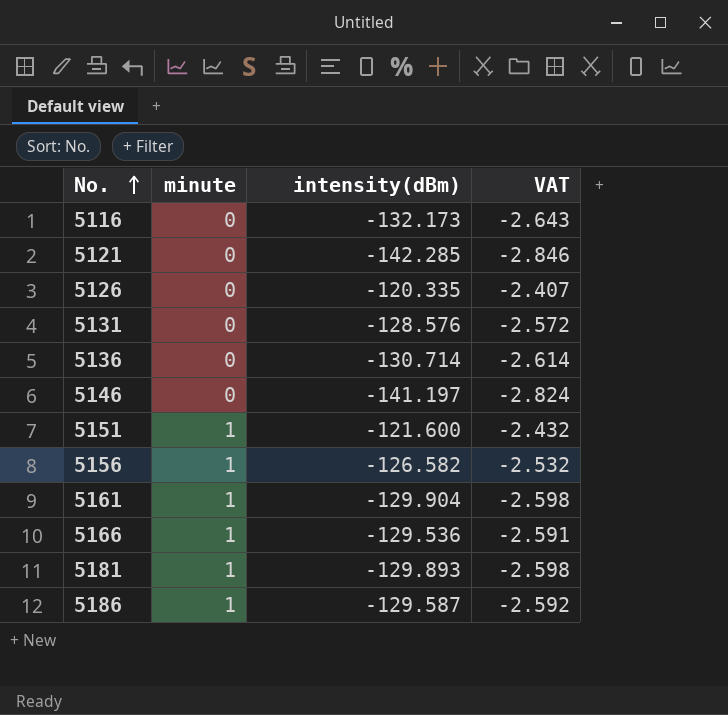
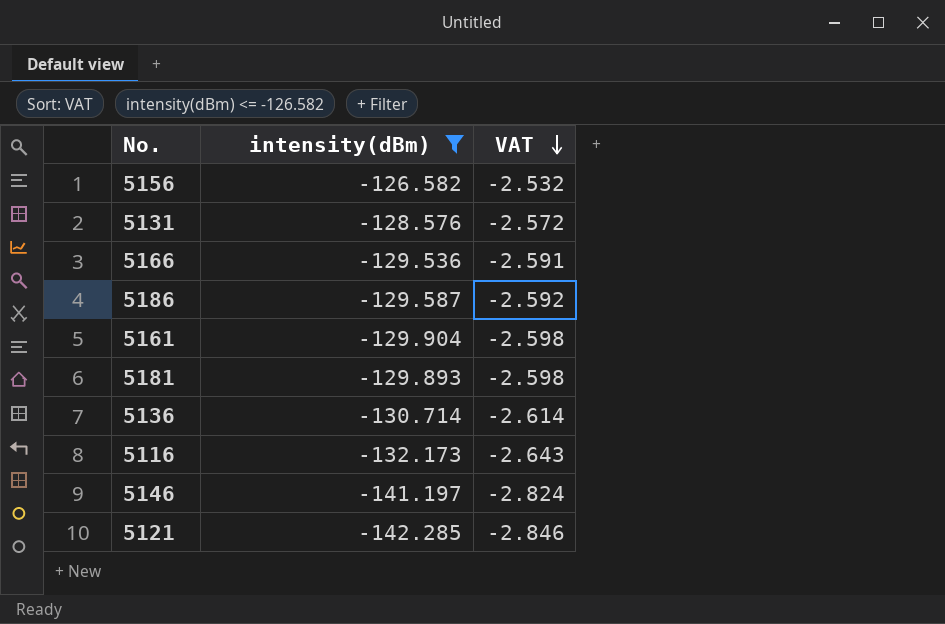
filter: none -> intensity(dBm) <= -126.582
row order: No. ascending -> VAT descending
column minute | position: 2 -> none

